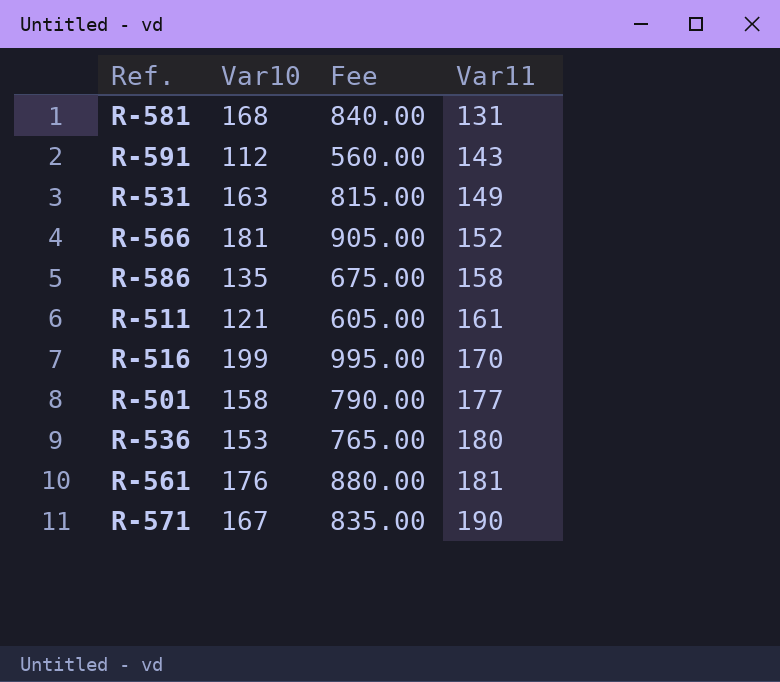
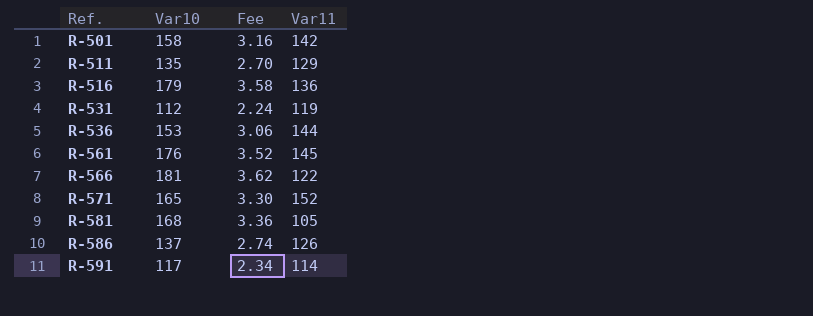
row order: Var11 ascending -> Ref. ascending
column Fee | formula: [Var10] * 5 -> [Var10] * 0.02
R-501 | Var11: 177 -> 142
R-511 | Var10: 121 -> 135
R-511 | Var11: 161 -> 129
R-516 | Var10: 199 -> 179
R-516 | Var11: 170 -> 136
R-531 | Var10: 163 -> 112
R-531 | Var11: 149 -> 119
R-536 | Var11: 180 -> 144
R-561 | Var11: 181 -> 145
R-566 | Var11: 152 -> 122
R-571 | Var10: 167 -> 165
R-571 | Var11: 190 -> 152
R-581 | Var11: 131 -> 105
R-586 | Var10: 135 -> 137
R-586 | Var11: 158 -> 126
R-591 | Var10: 112 -> 117
R-591 | Var11: 143 -> 114

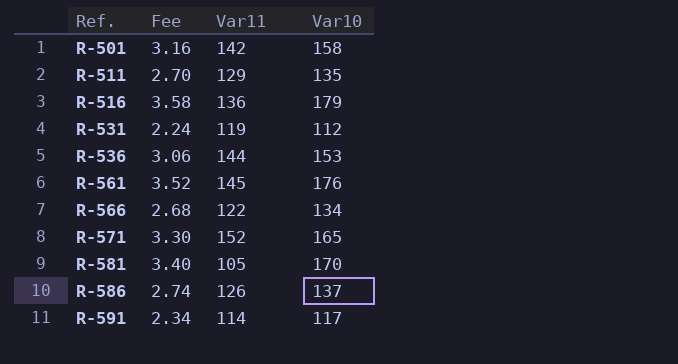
column Var10 | position: 2 -> 4
R-566 | Fee: 3.62 -> 2.68
R-566 | Var10: 181 -> 134
R-581 | Fee: 3.36 -> 3.40
R-581 | Var10: 168 -> 170

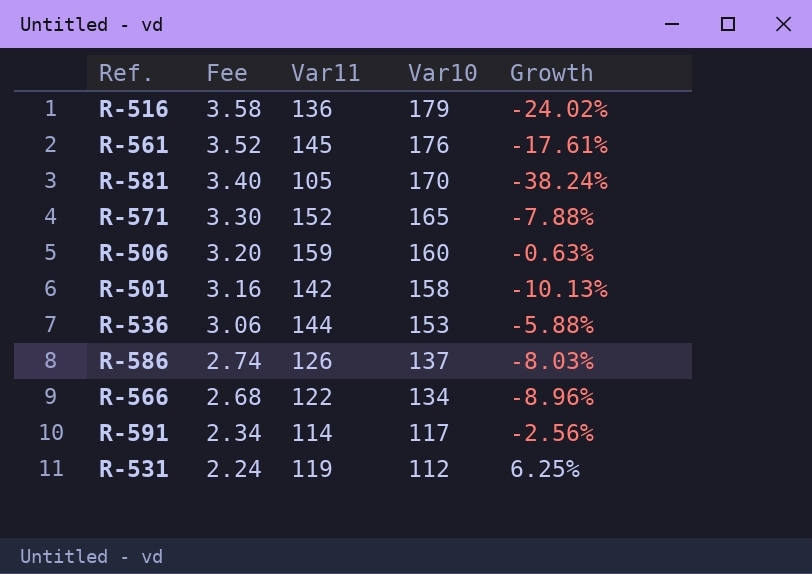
row order: Ref. ascending -> Fee descending
column Growth | formula: none -> ([Var11] - [Var10]) / [Var10]
row R-511: 2.70 | 129 | 135 -> none
row R-506: none -> 3.20 | 159 | 160 | -0.63%

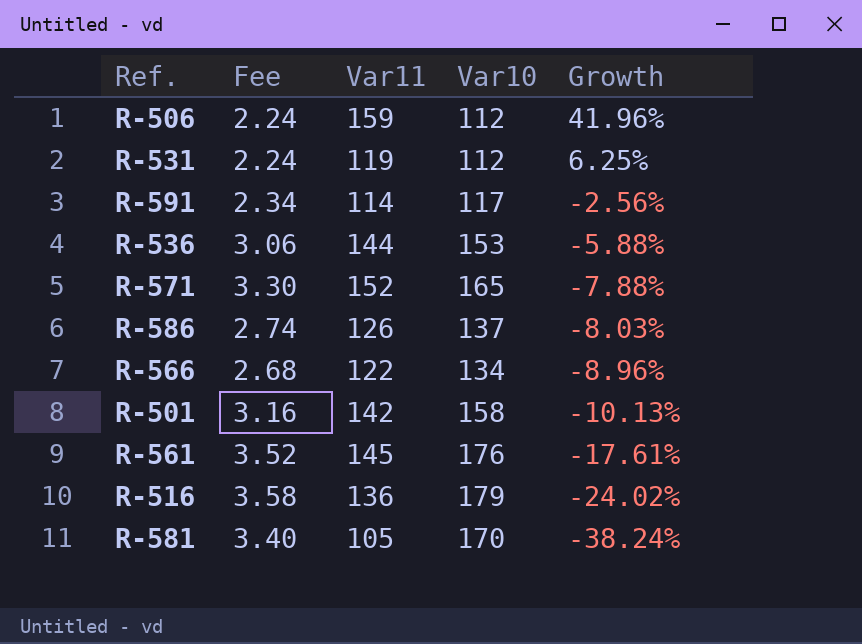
row order: Fee descending -> Growth descending
R-506 | Fee: 3.20 -> 2.24
R-506 | Var10: 160 -> 112
R-506 | Growth: -0.63% -> 41.96%

